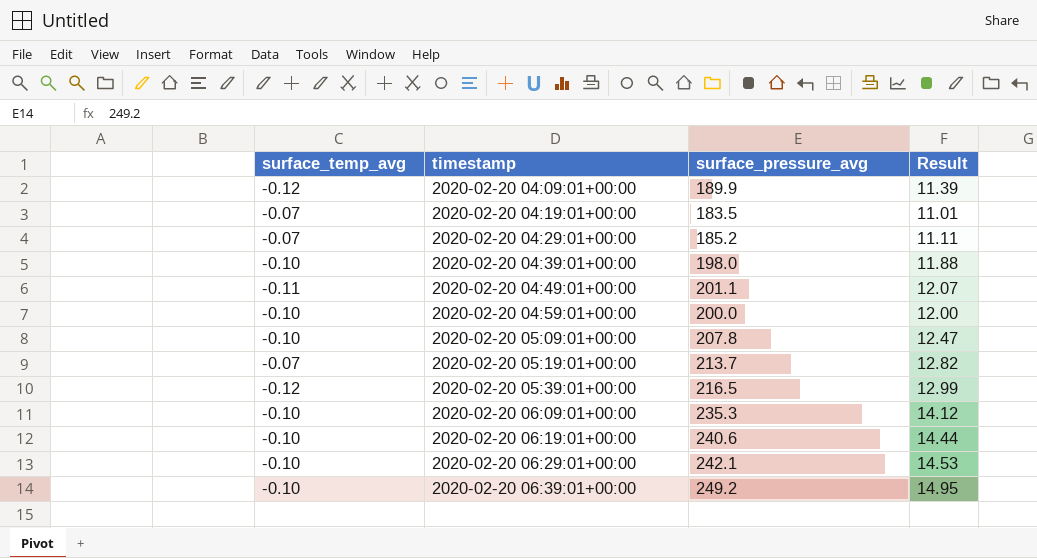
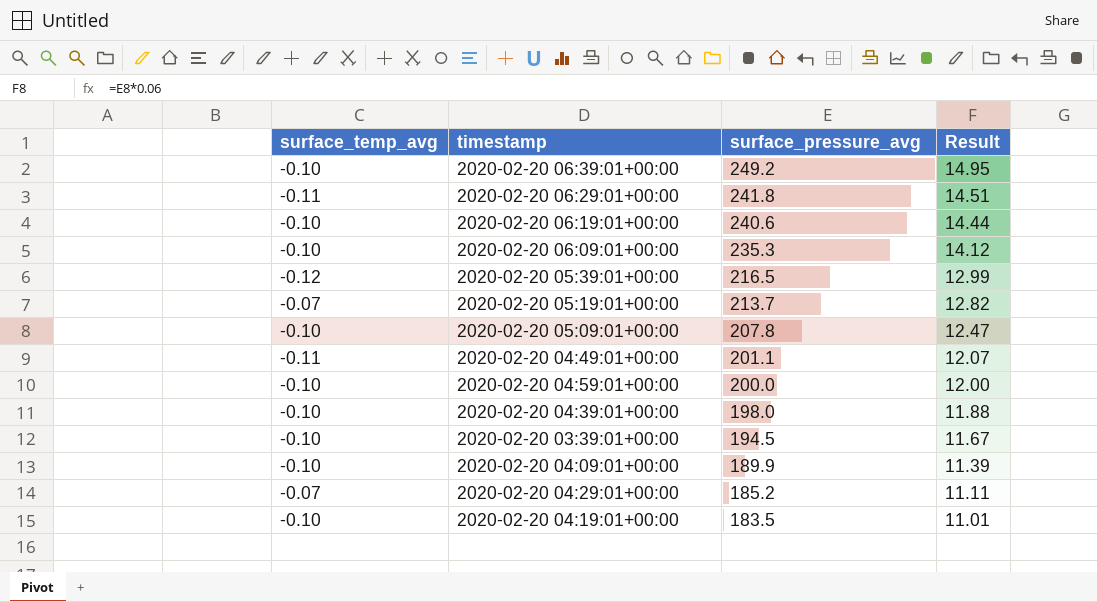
row order: timestamp ascending -> surface_pressure_avg descending
2020-02-20 06:29:01+00:00 | surface_temp_avg: -0.10 -> -0.11
2020-02-20 06:29:01+00:00 | surface_pressure_avg: 242.1 -> 241.8
2020-02-20 06:29:01+00:00 | Result: 14.53 -> 14.51
row 2020-02-20 03:39:01+00:00: none -> -0.10 | 194.5 | 11.67
2020-02-20 04:09:01+00:00 | surface_temp_avg: -0.12 -> -0.10
2020-02-20 04:19:01+00:00 | surface_temp_avg: -0.07 -> -0.10

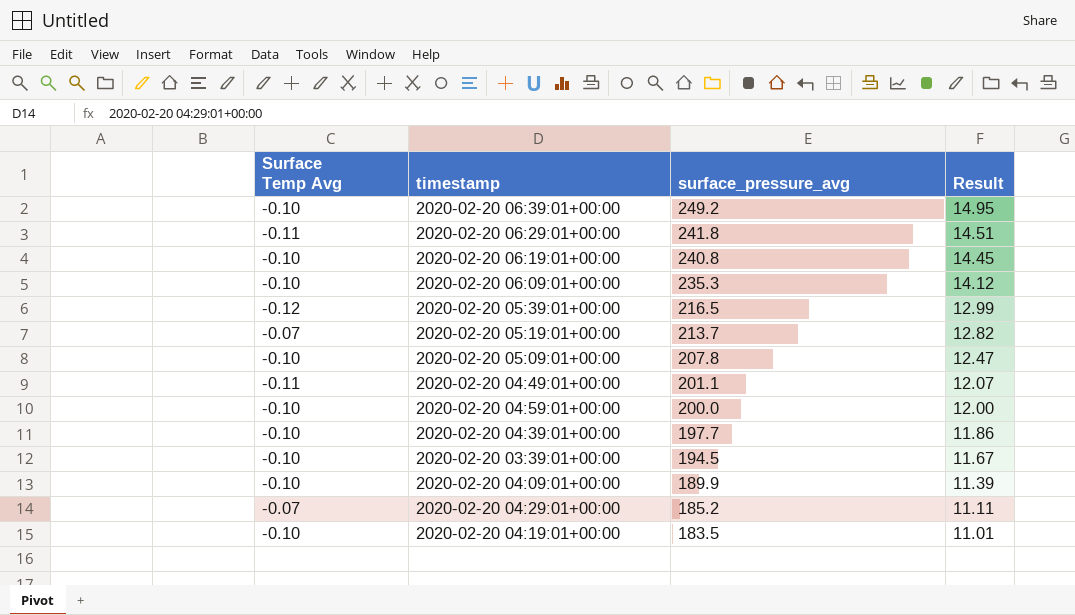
column name: surface_temp_avg -> Surface Temp Avg
2020-02-20 06:19:01+00:00 | surface_pressure_avg: 240.6 -> 240.8
2020-02-20 06:19:01+00:00 | Result: 14.44 -> 14.45
2020-02-20 04:39:01+00:00 | surface_pressure_avg: 198.0 -> 197.7
2020-02-20 04:39:01+00:00 | Result: 11.88 -> 11.86

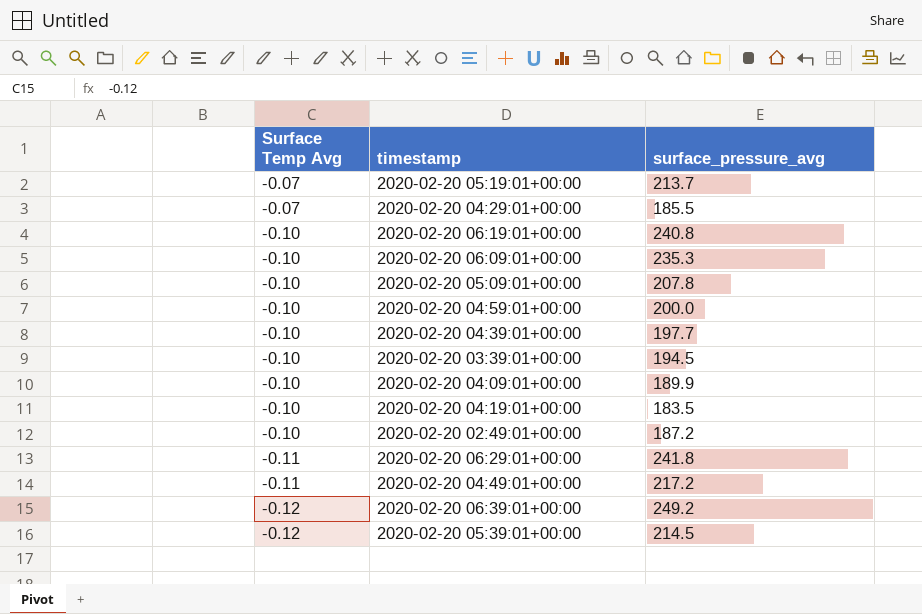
row order: surface_pressure_avg descending -> Surface Temp Avg descending
column Result | formula: [surface_pressure_avg] * 0.06 -> none
2020-02-20 04:29:01+00:00 | surface_pressure_avg: 185.2 -> 185.5
row 2020-02-20 02:49:01+00:00: none -> -0.10 | 187.2
2020-02-20 04:49:01+00:00 | surface_pressure_avg: 201.1 -> 217.2
2020-02-20 06:39:01+00:00 | Surface Temp Avg: -0.10 -> -0.12
2020-02-20 05:39:01+00:00 | surface_pressure_avg: 216.5 -> 214.5

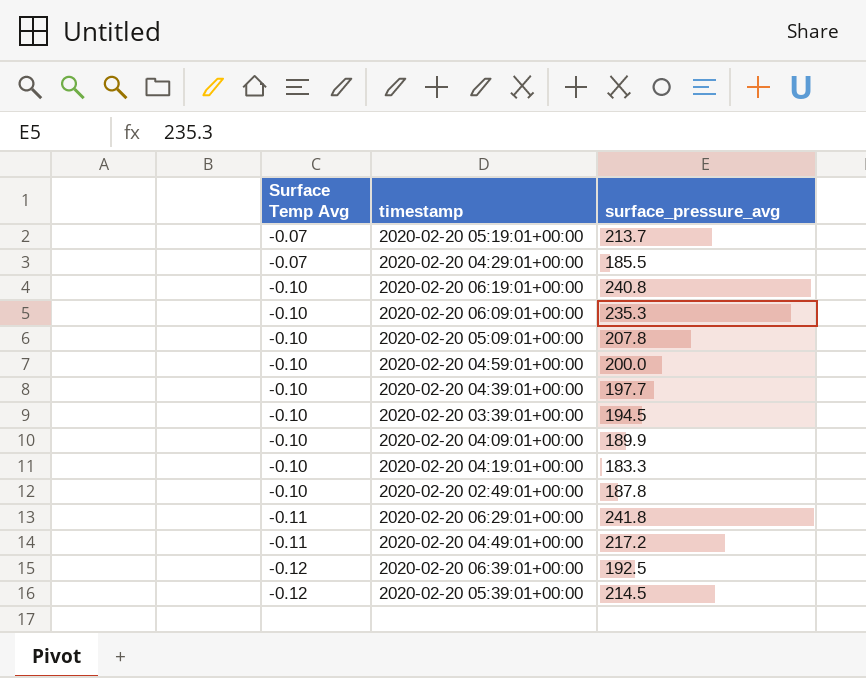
2020-02-20 04:19:01+00:00 | surface_pressure_avg: 183.5 -> 183.3
2020-02-20 02:49:01+00:00 | surface_pressure_avg: 187.2 -> 187.8
2020-02-20 06:39:01+00:00 | surface_pressure_avg: 249.2 -> 192.5

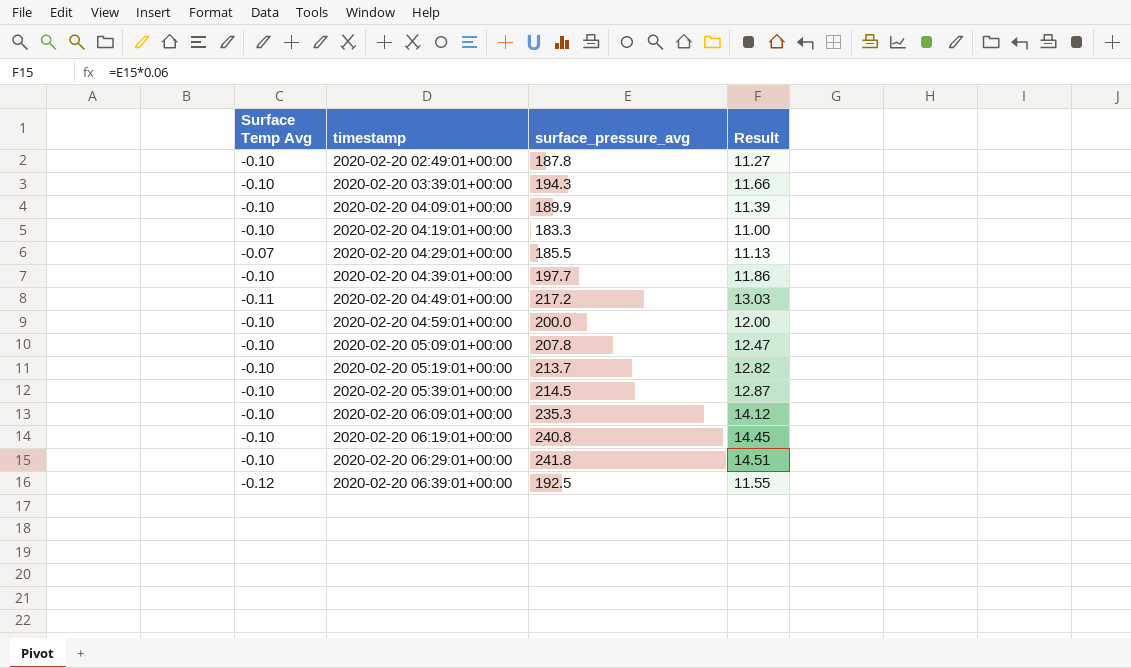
row order: Surface Temp Avg descending -> timestamp ascending
column Result | formula: none -> [surface_pressure_avg] * 0.06
2020-02-20 03:39:01+00:00 | surface_pressure_avg: 194.5 -> 194.3
2020-02-20 05:19:01+00:00 | Surface Temp Avg: -0.07 -> -0.10
2020-02-20 05:39:01+00:00 | Surface Temp Avg: -0.12 -> -0.10
2020-02-20 06:29:01+00:00 | Surface Temp Avg: -0.11 -> -0.10

